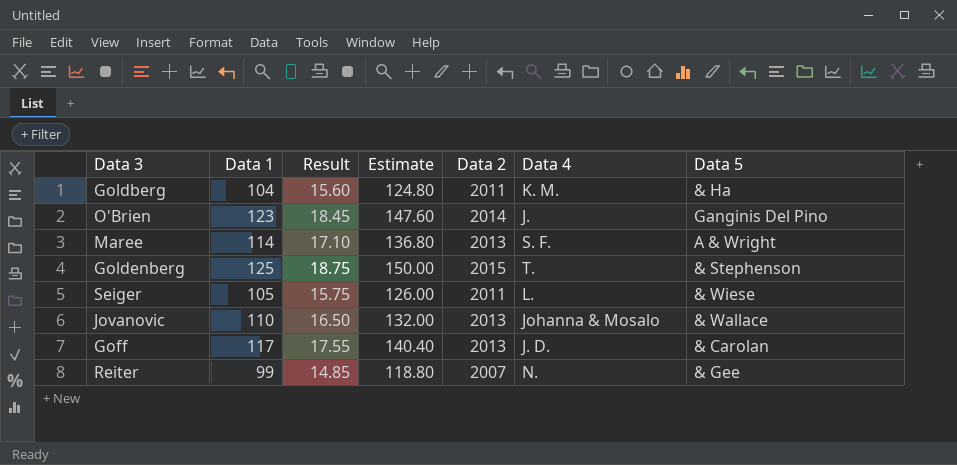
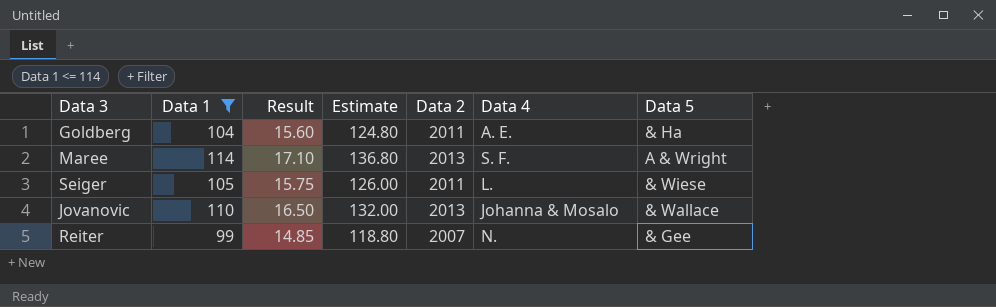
filter: none -> Data 1 <= 114
Goldberg | Data 4: K. M. -> A. E.

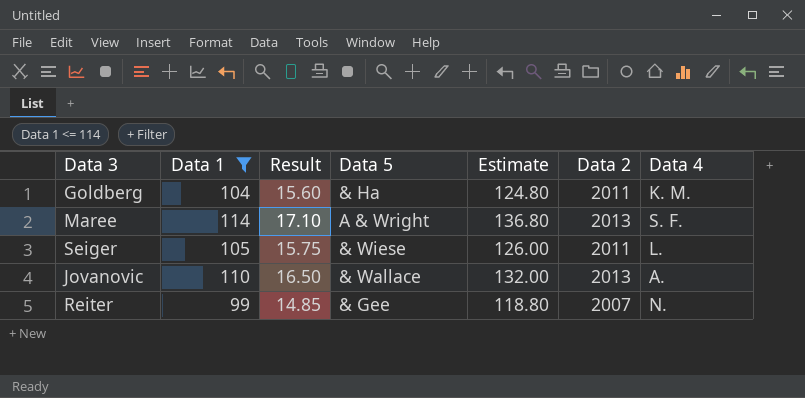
column Data 5 | position: 7 -> 4
Goldberg | Data 4: A. E. -> K. M.
Jovanovic | Data 4: Johanna & Mosalo -> A.

